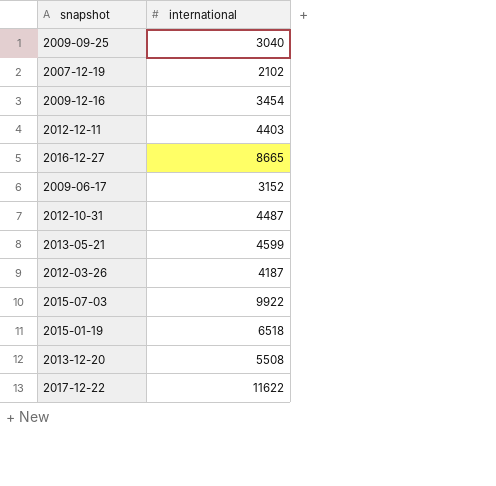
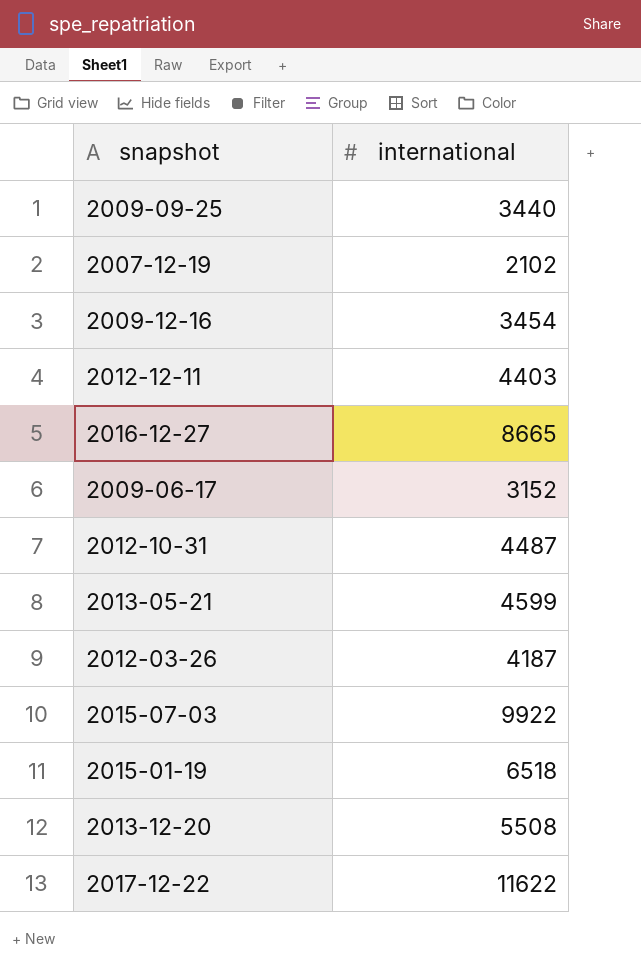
2009-09-25 | international: 3040 -> 3440

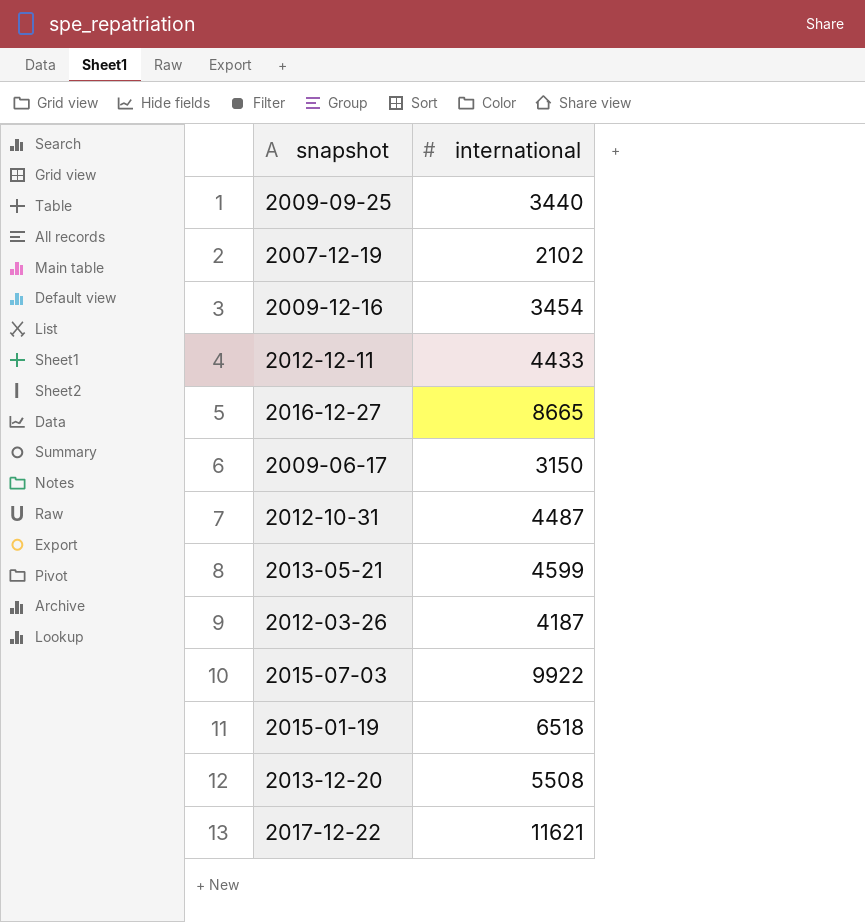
2012-12-11 | international: 4403 -> 4433
2009-06-17 | international: 3152 -> 3150
2017-12-22 | international: 11622 -> 11621

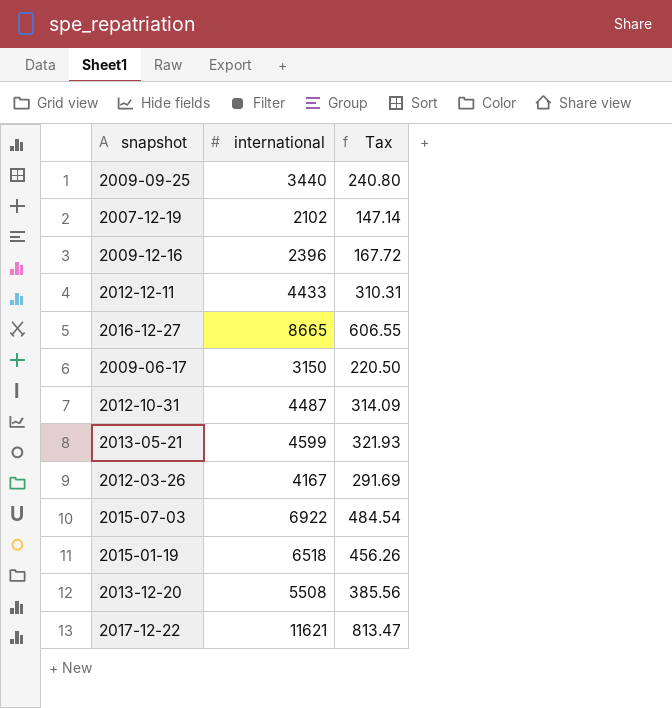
column Tax | formula: none -> [international] * 0.07
2009-12-16 | international: 3454 -> 2396
2012-03-26 | international: 4187 -> 4167
2015-07-03 | international: 9922 -> 6922

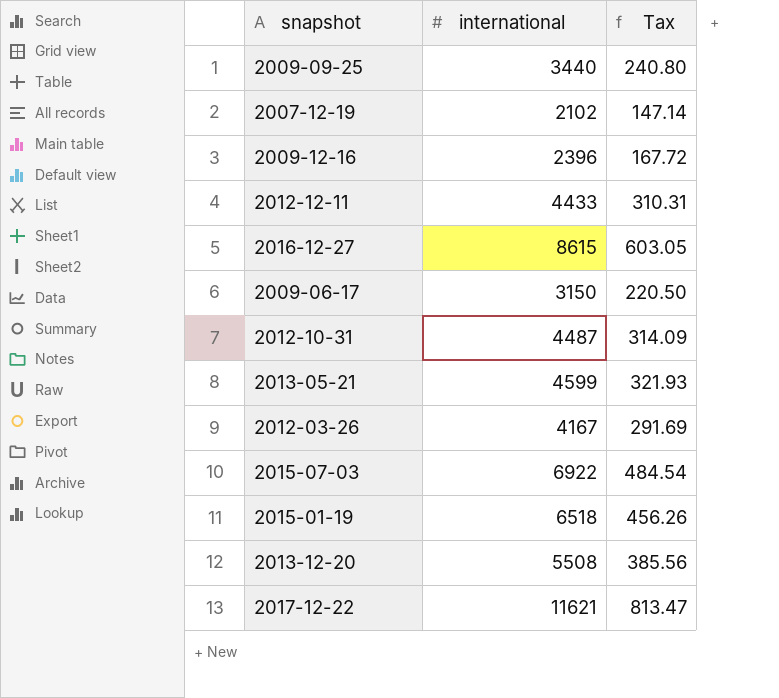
2016-12-27 | international: 8665 -> 8615
2016-12-27 | Tax: 606.55 -> 603.05

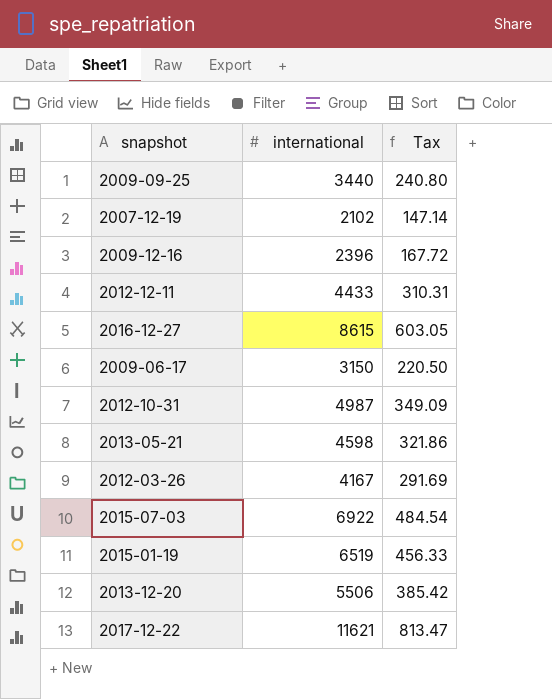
2012-10-31 | international: 4487 -> 4987
2012-10-31 | Tax: 314.09 -> 349.09
2013-05-21 | international: 4599 -> 4598
2013-05-21 | Tax: 321.93 -> 321.86
2015-01-19 | international: 6518 -> 6519
2015-01-19 | Tax: 456.26 -> 456.33
2013-12-20 | international: 5508 -> 5506
2013-12-20 | Tax: 385.56 -> 385.42

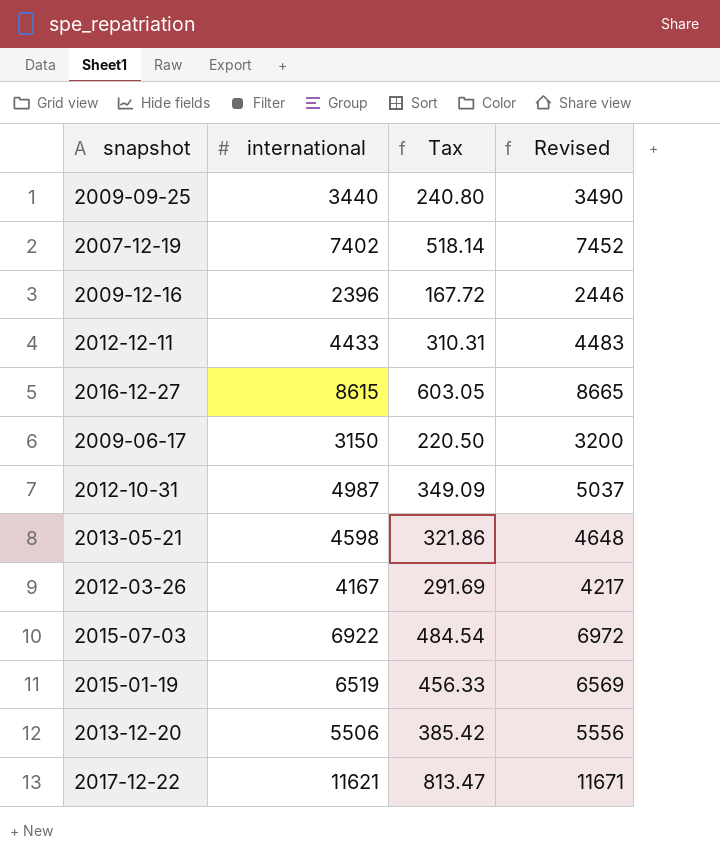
column Revised | formula: none -> [international] + 50
2007-12-19 | international: 2102 -> 7402
2007-12-19 | Tax: 147.14 -> 518.14

